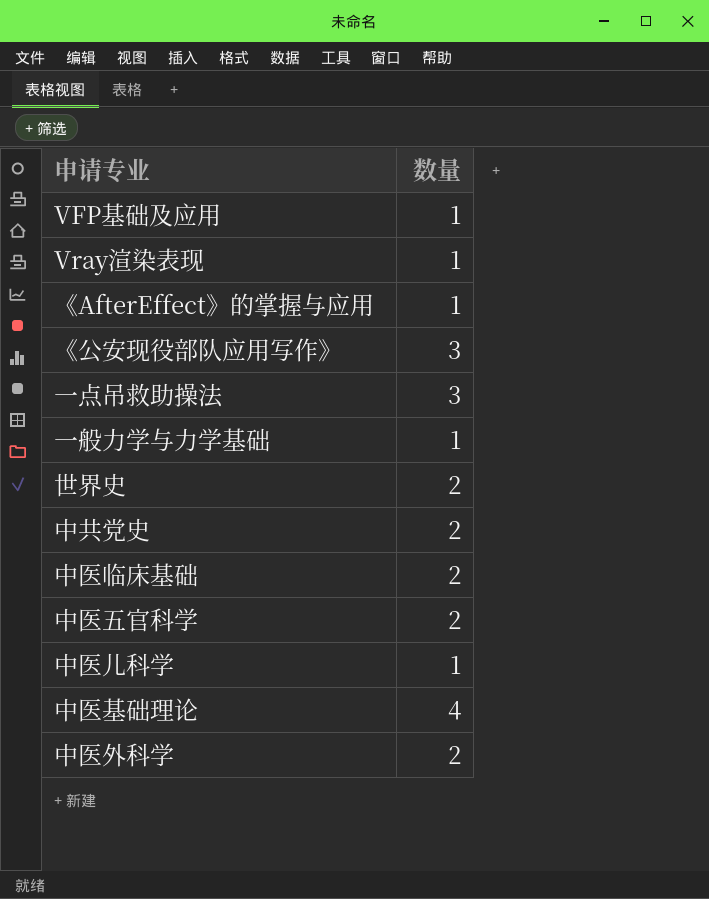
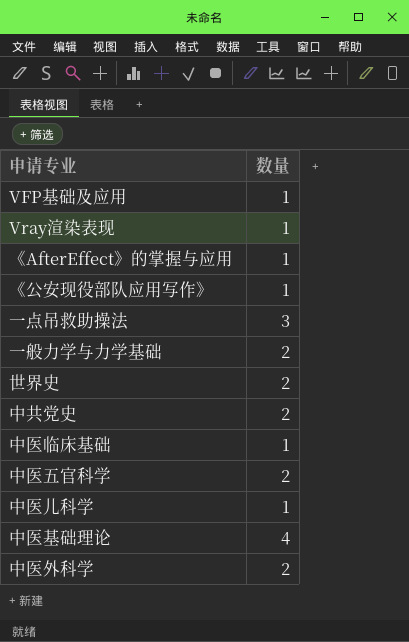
《公安现役部队应用写作》 | 数量: 3 -> 1
一般力学与力学基础 | 数量: 1 -> 2
中医临床基础 | 数量: 2 -> 1

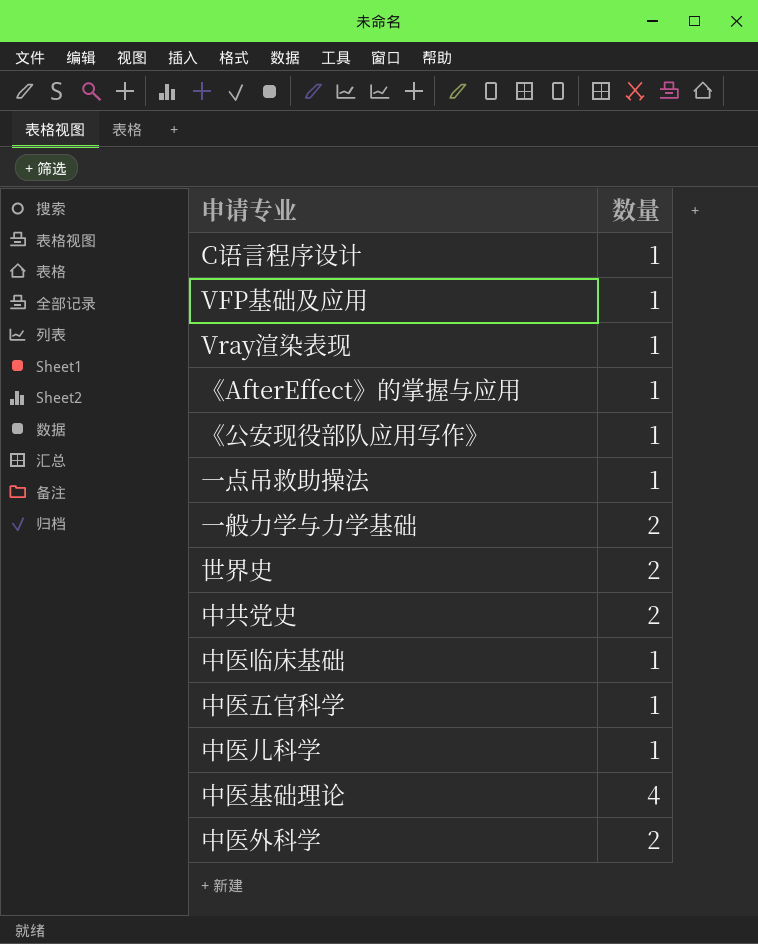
row C语言程序设计: none -> 1
一点吊救助操法 | 数量: 3 -> 1
中医五官科学 | 数量: 2 -> 1

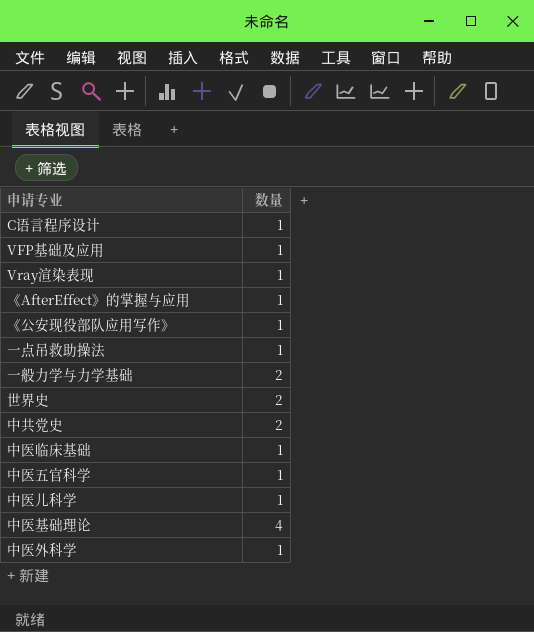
中医外科学 | 数量: 2 -> 1

